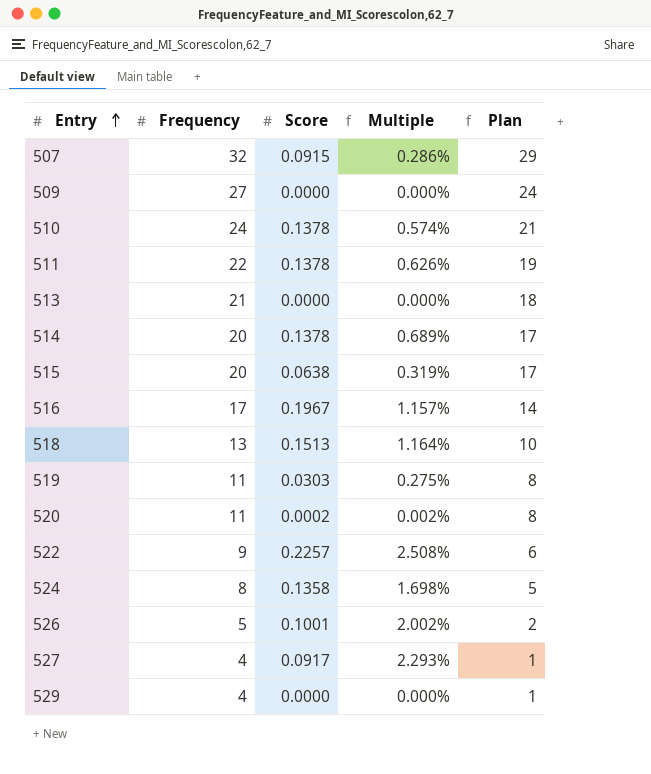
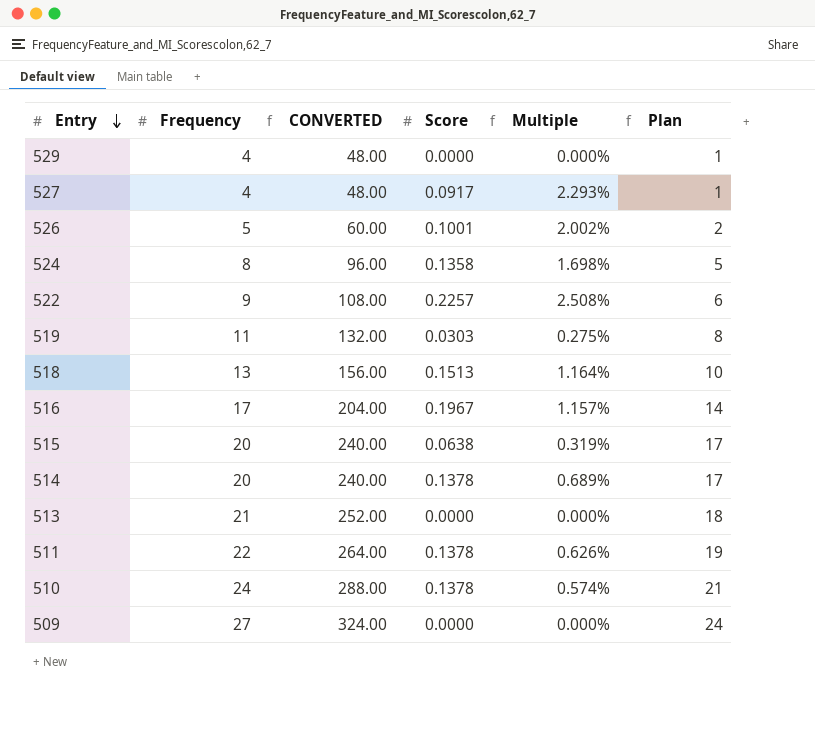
row order: Entry ascending -> Entry descending
column CONVERTED | formula: none -> [Frequency] * 12
row 507: 32 | 0.0915 | 0.286% | 29 -> none
row 520: 11 | 0.0002 | 0.002% | 8 -> none

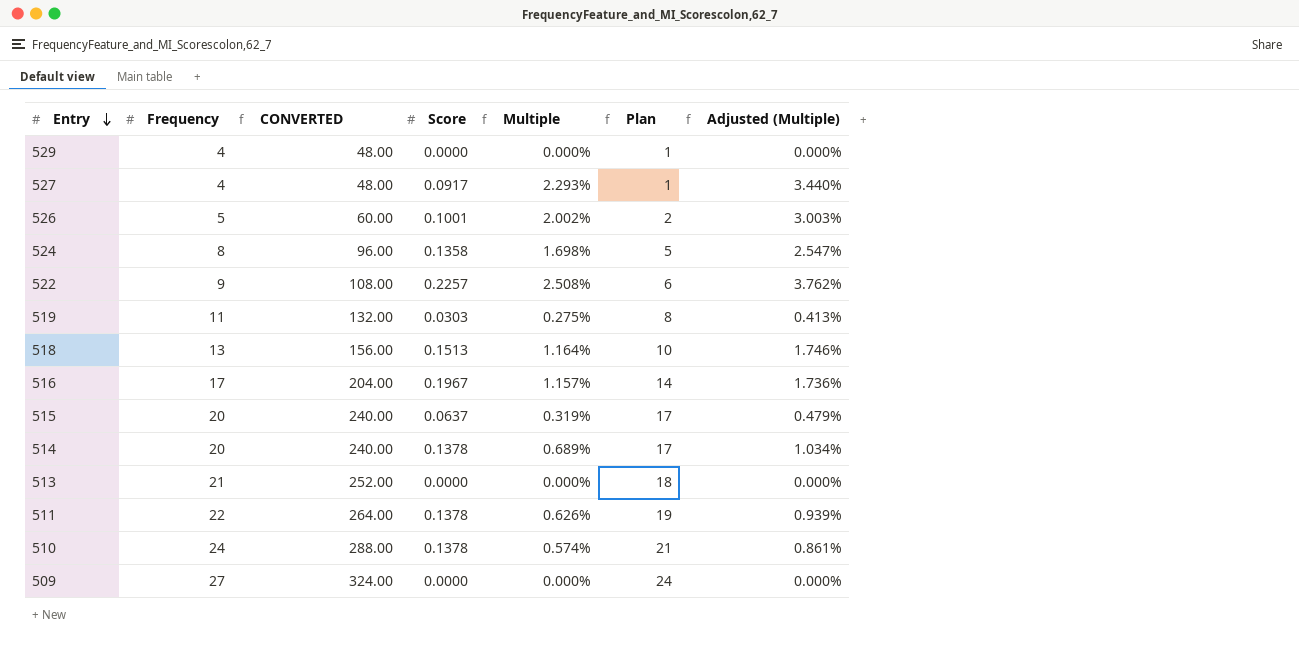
column Adjusted (Multiple) | formula: none -> [Multiple] * 1.5
515 | Score: 0.0638 -> 0.0637

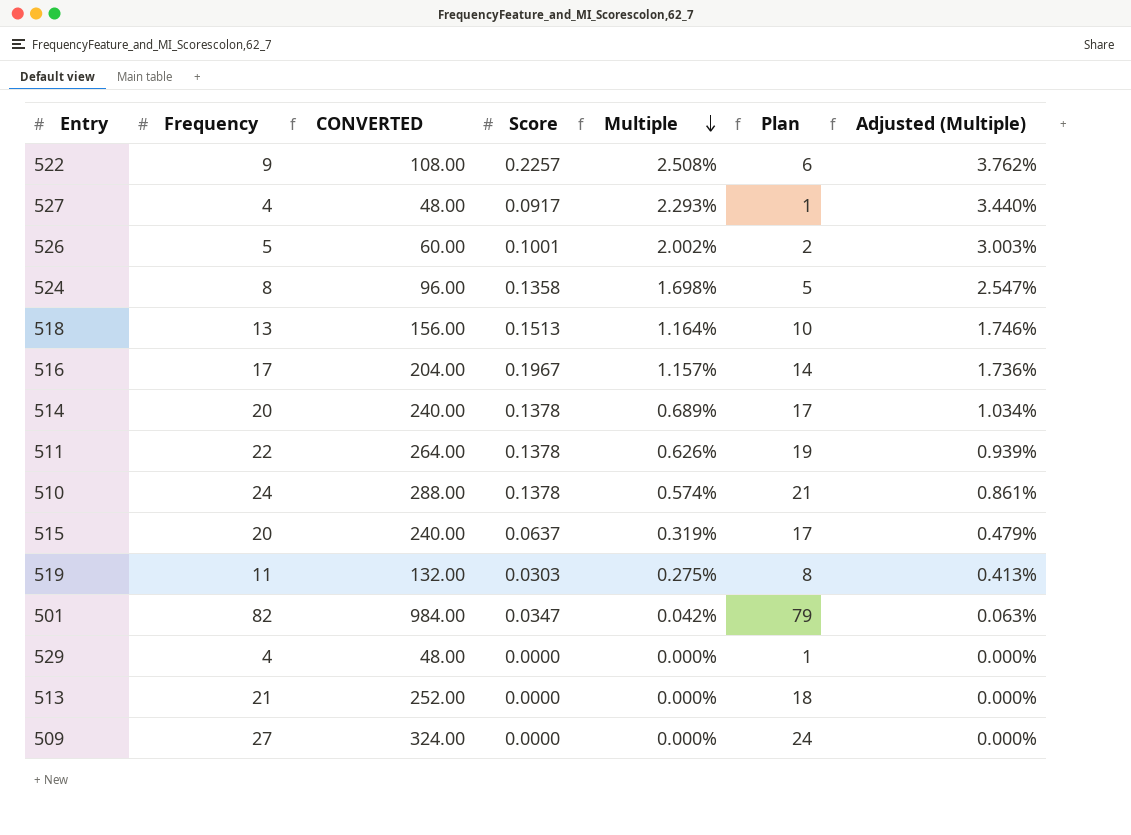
row order: Entry descending -> Multiple descending
row 501: none -> 82 | 984.00 | 0.0347 | 0.042% | 79 | 0.063%

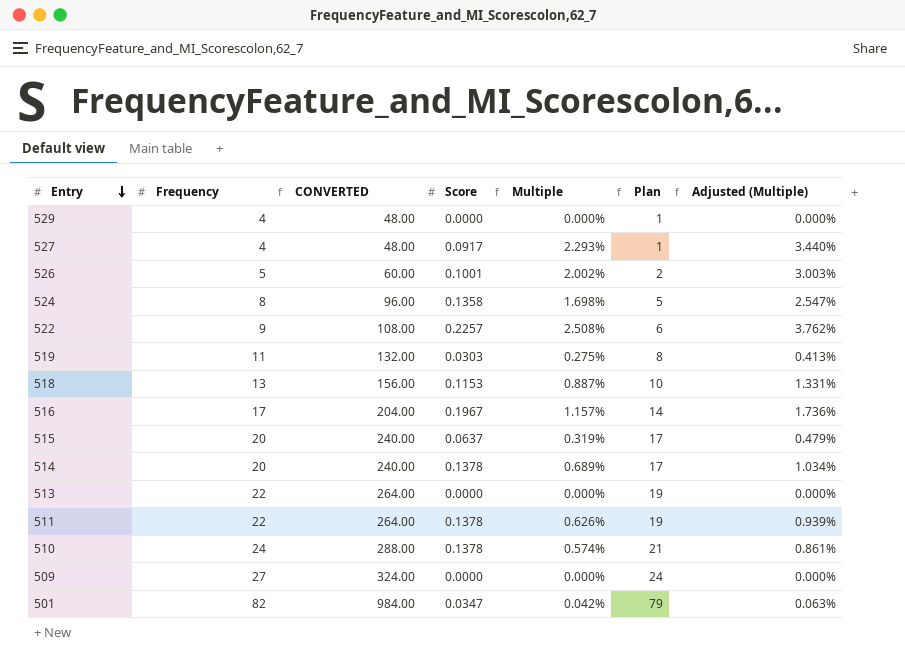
row order: Multiple descending -> Entry descending
518 | Score: 0.1513 -> 0.1153
518 | Multiple: 1.164% -> 0.887%
518 | Adjusted (Multiple): 1.746% -> 1.331%
513 | Frequency: 21 -> 22
513 | CONVERTED: 252.00 -> 264.00
513 | Plan: 18 -> 19

